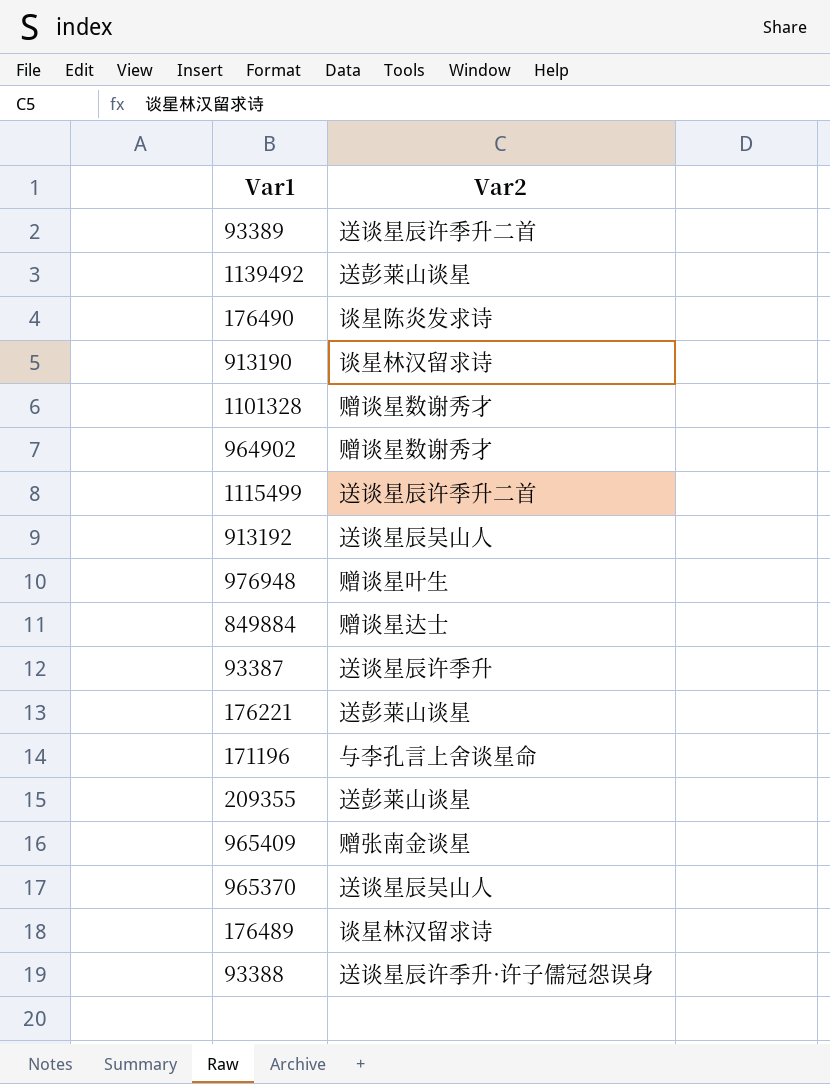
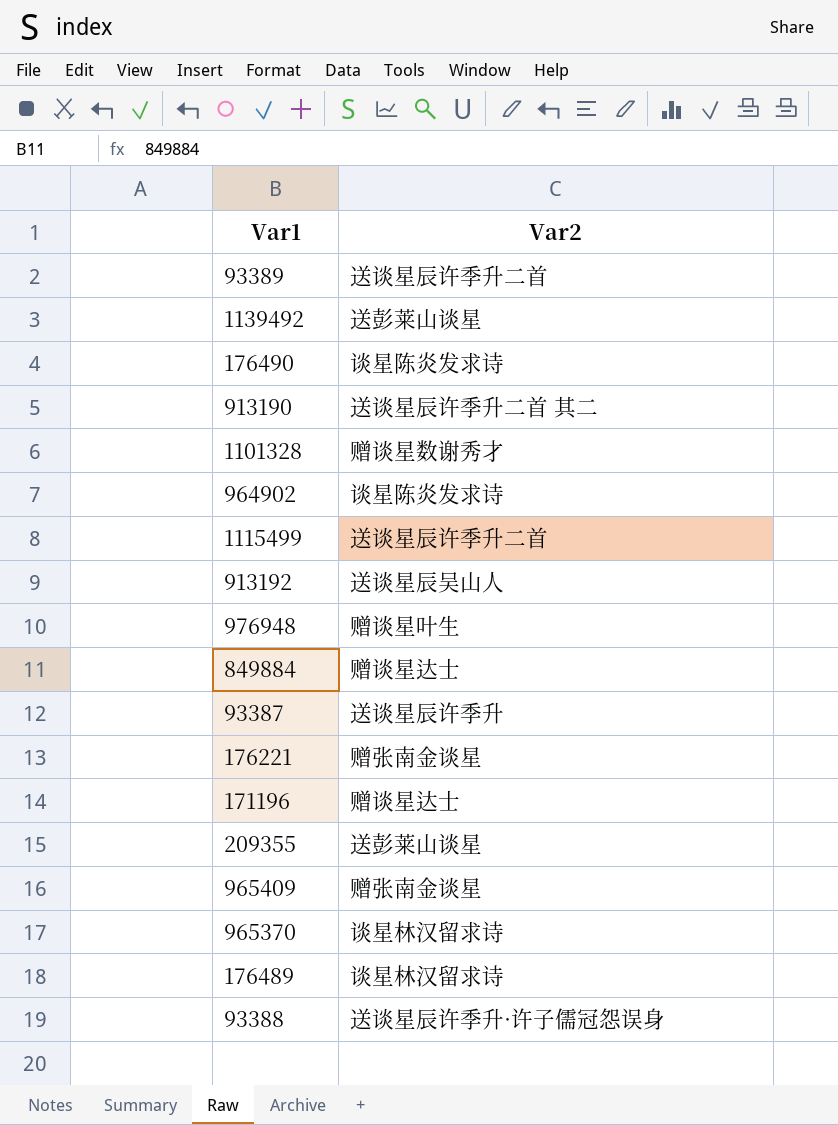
913190 | Var2: 谈星林汉留求诗 -> 送谈星辰许季升二首 其二
964902 | Var2: 赠谈星数谢秀才 -> 谈星陈炎发求诗
176221 | Var2: 送彭莱山谈星 -> 赠张南金谈星
171196 | Var2: 与李孔言上舍谈星命 -> 赠谈星达士
965370 | Var2: 送谈星辰吴山人 -> 谈星林汉留求诗

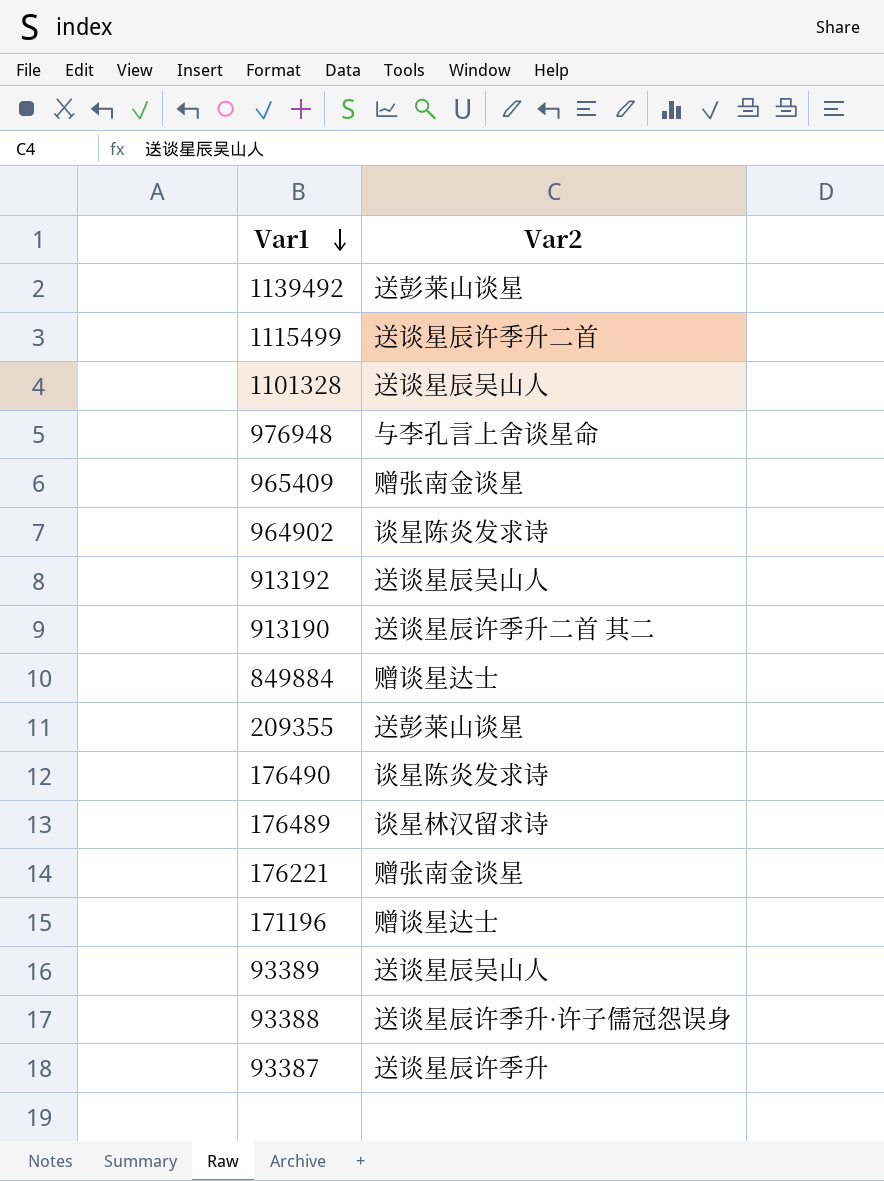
row order: none -> Var1 descending
row 965370: 谈星林汉留求诗 -> none
1101328 | Var2: 赠谈星数谢秀才 -> 送谈星辰吴山人
976948 | Var2: 赠谈星叶生 -> 与李孔言上舍谈星命
93389 | Var2: 送谈星辰许季升二首 -> 送谈星辰吴山人

